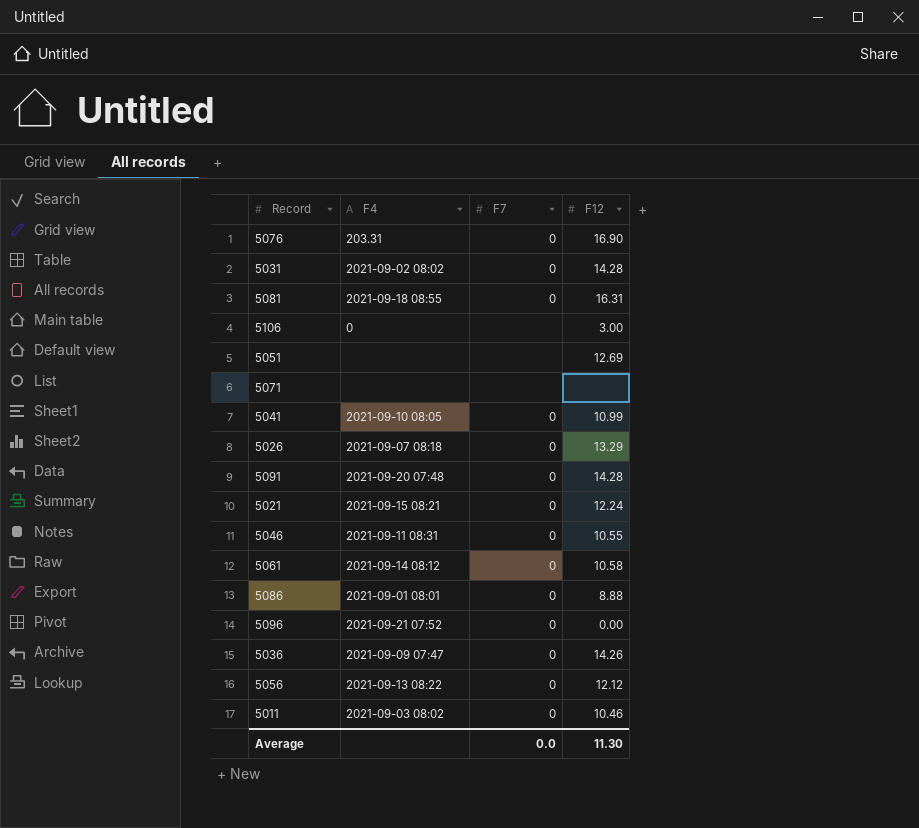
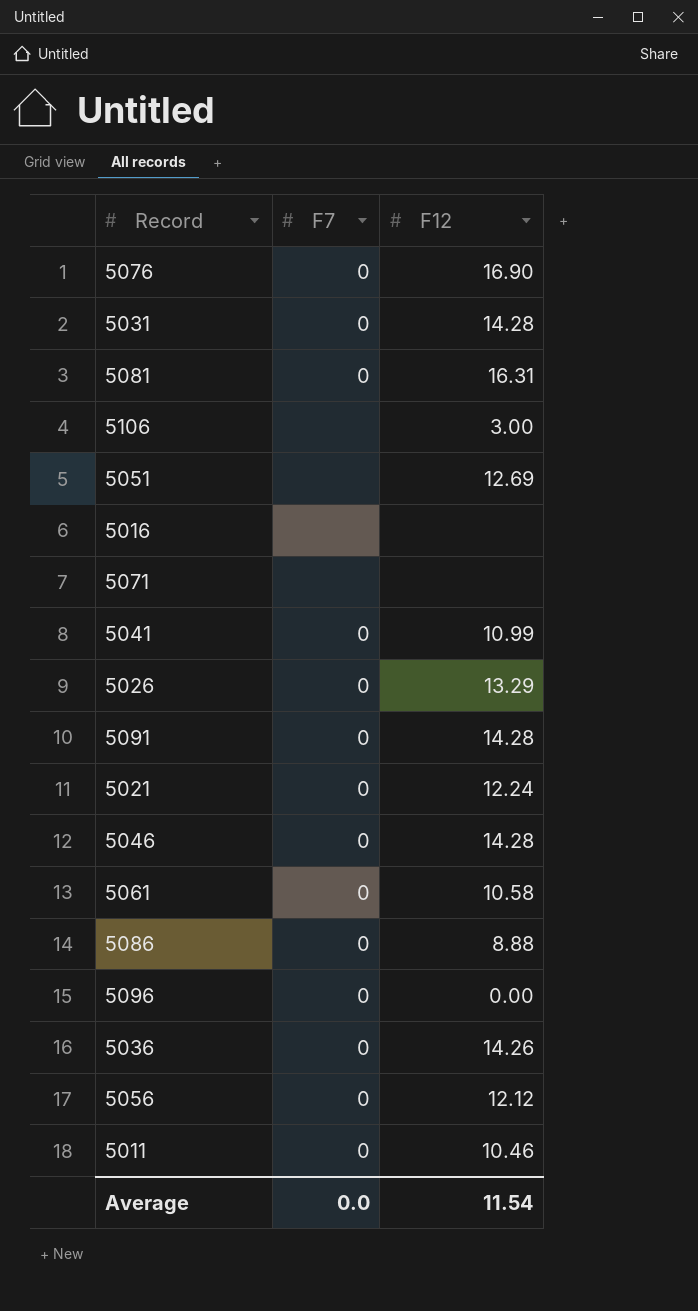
column F4 | position: 2 -> none
row 5016: none -> none | none
5046 | F12: 10.55 -> 14.28
Average | F12: 11.30 -> 11.54

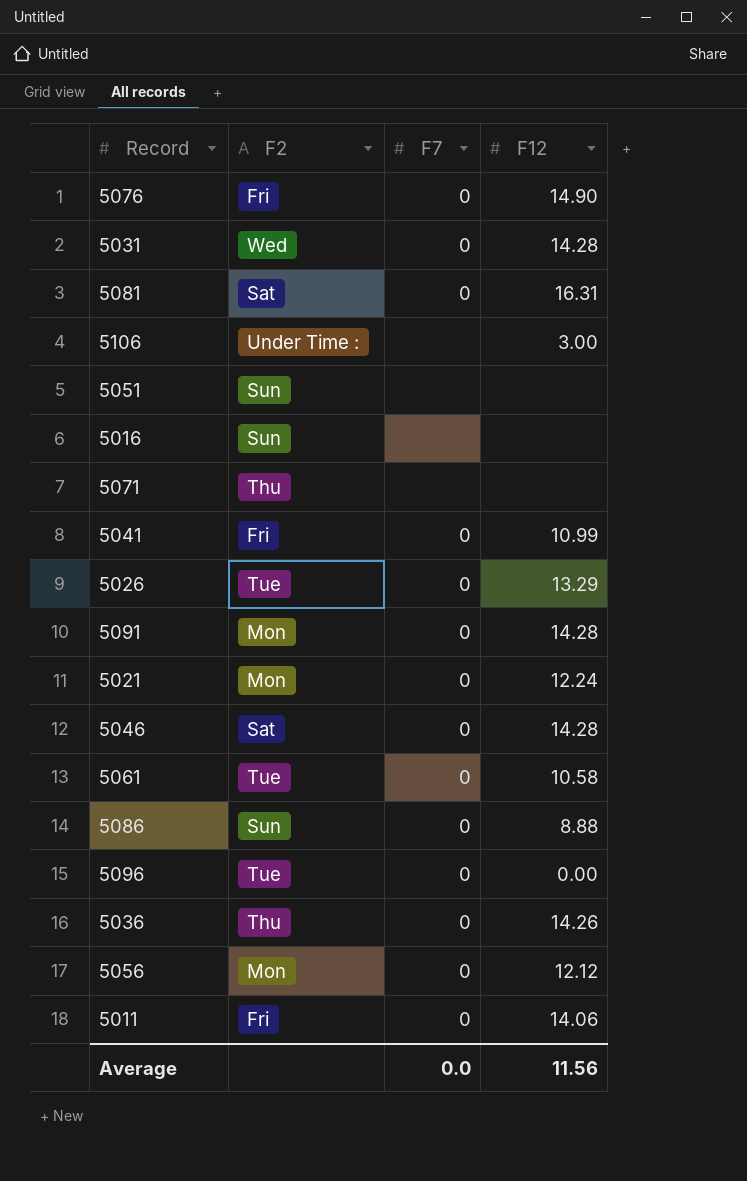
column F2 | position: none -> 2
5076 | F12: 16.90 -> 14.90
5051 | F12: 12.69 -> none
5011 | F12: 10.46 -> 14.06
Average | F12: 11.54 -> 11.56

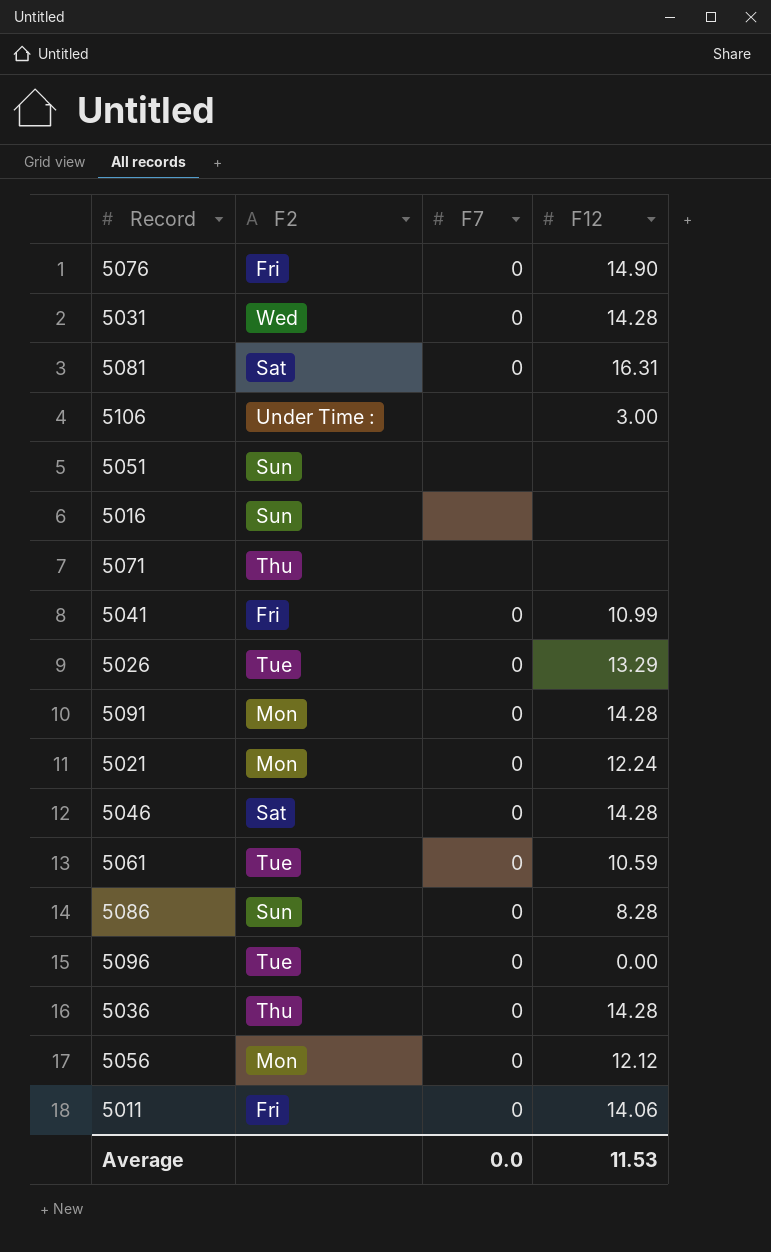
5061 | F12: 10.58 -> 10.59
5086 | F12: 8.88 -> 8.28
5036 | F12: 14.26 -> 14.28
Average | F12: 11.56 -> 11.53

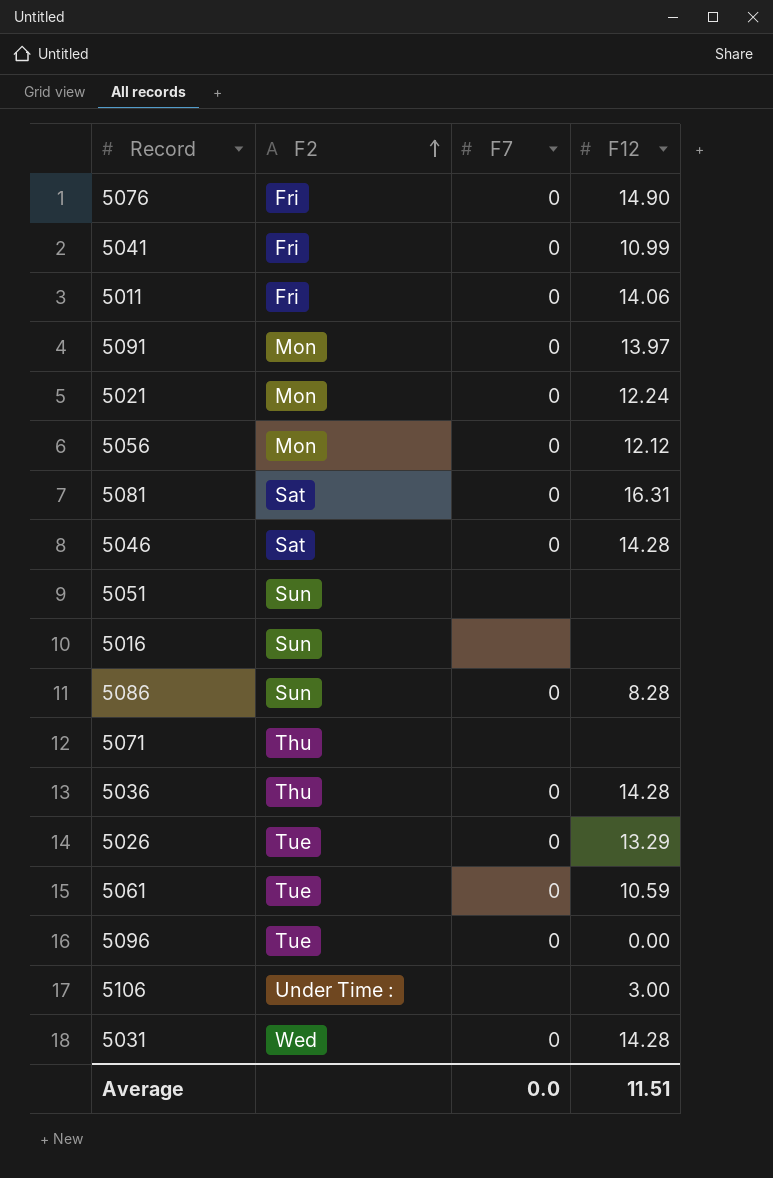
row order: none -> F2 ascending
5091 | F12: 14.28 -> 13.97
Average | F12: 11.53 -> 11.51

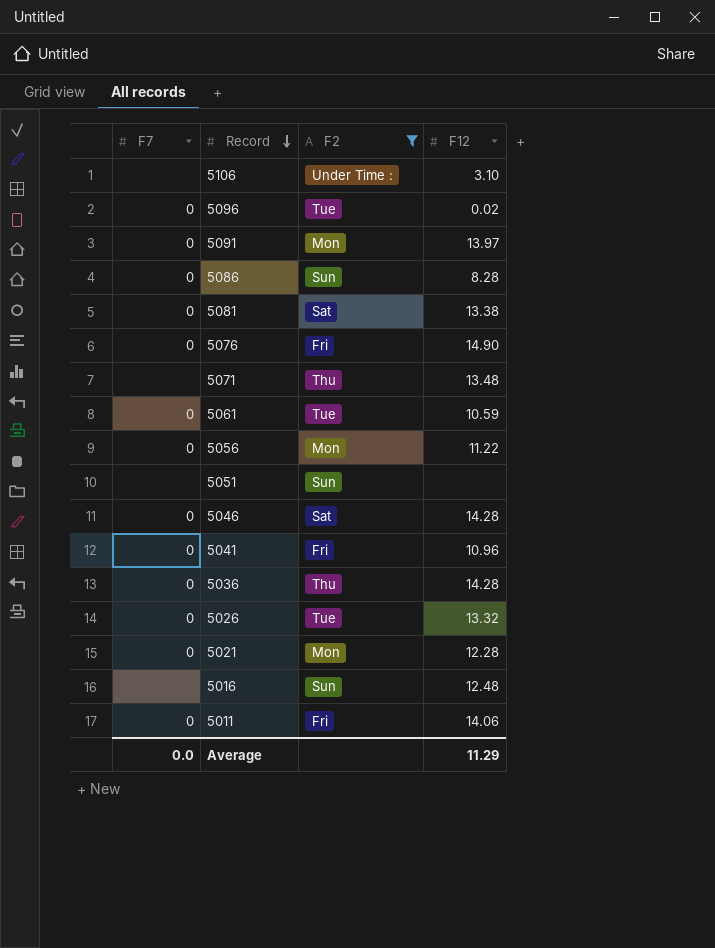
filter: none -> F2 != Wed
row order: F2 ascending -> Record descending
column F7 | position: 3 -> 1
5106 | F12: 3.00 -> 3.10
5096 | F12: 0.00 -> 0.02
5081 | F12: 16.31 -> 13.38
5071 | F12: none -> 13.48
5056 | F12: 12.12 -> 11.22
5041 | F12: 10.99 -> 10.96
5026 | F12: 13.29 -> 13.32
5021 | F12: 12.24 -> 12.28
5016 | F12: none -> 12.48
Average | F12: 11.51 -> 11.29

